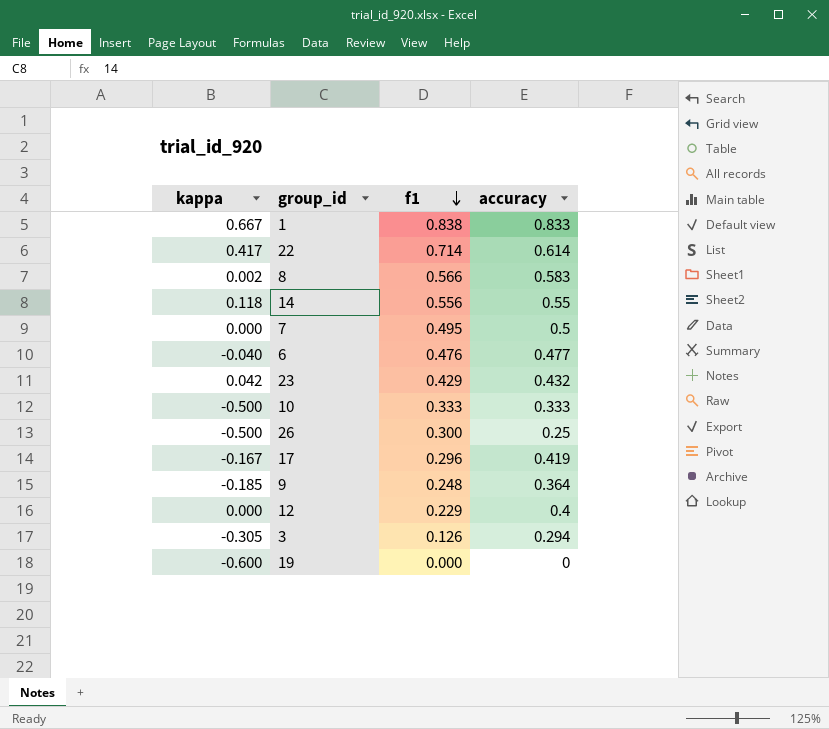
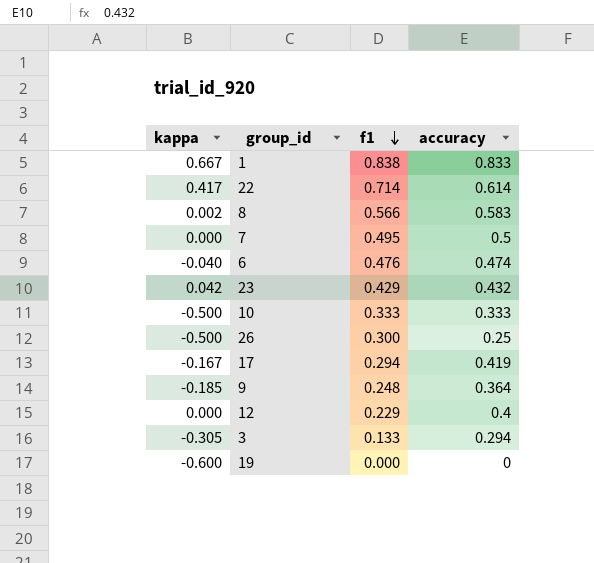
row 14: 0.118 | 0.556 | 0.55 -> none
6 | accuracy: 0.477 -> 0.474
17 | f1: 0.296 -> 0.294
3 | f1: 0.126 -> 0.133

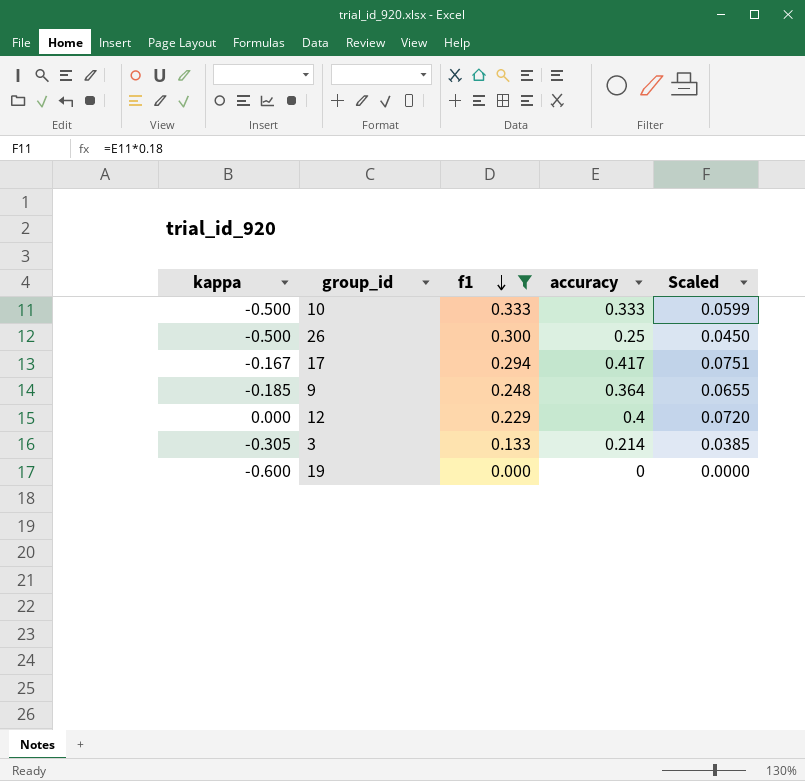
filter: none -> f1 <= 0.333
column Scaled | formula: none -> [accuracy] * 0.18
17 | accuracy: 0.419 -> 0.417
3 | accuracy: 0.294 -> 0.214

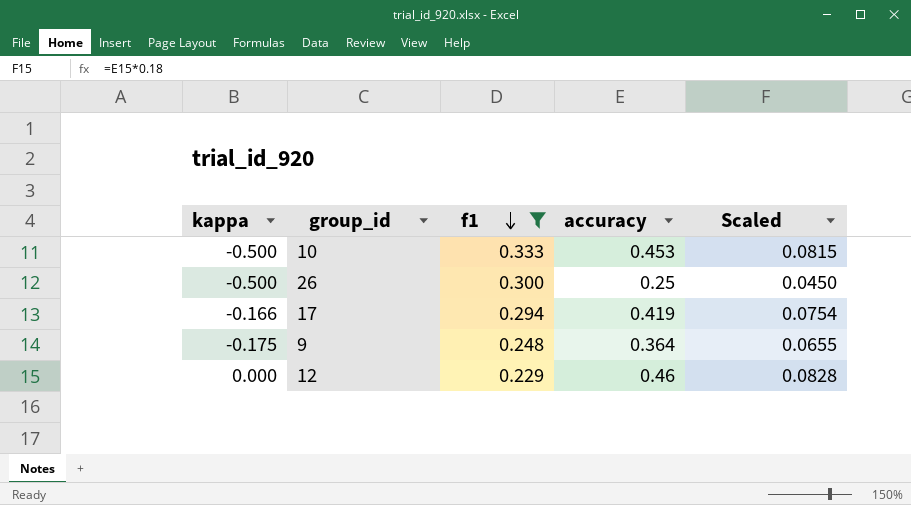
row 3: -0.305 | 0.133 | 0.214 | 0.0385 -> none
row 19: -0.600 | 0.000 | 0 | 0.0000 -> none
10 | accuracy: 0.333 -> 0.453
10 | Scaled: 0.0599 -> 0.0815
17 | kappa: -0.167 -> -0.166
17 | accuracy: 0.417 -> 0.419
17 | Scaled: 0.0751 -> 0.0754
9 | kappa: -0.185 -> -0.175
12 | accuracy: 0.4 -> 0.46
12 | Scaled: 0.0720 -> 0.0828

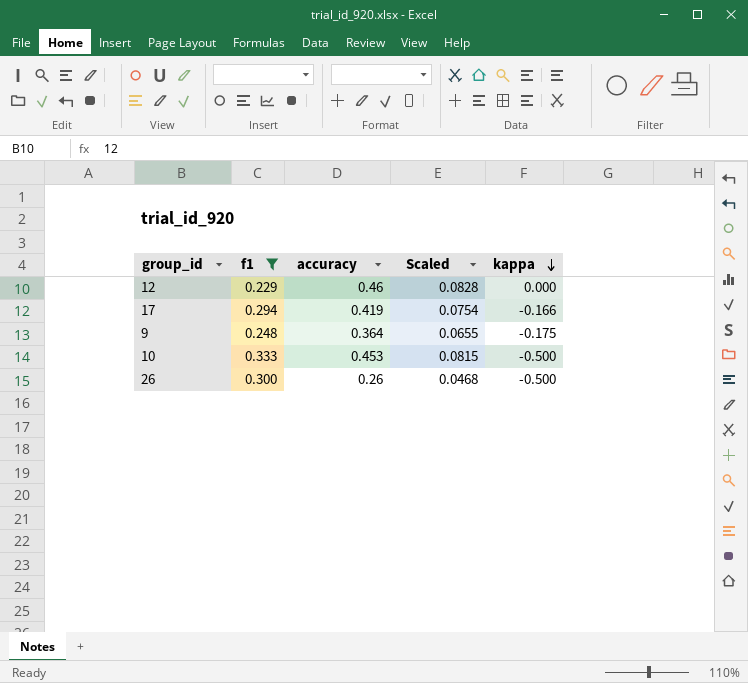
row order: f1 descending -> kappa descending
column kappa | position: 1 -> 5
26 | accuracy: 0.25 -> 0.26
26 | Scaled: 0.0450 -> 0.0468

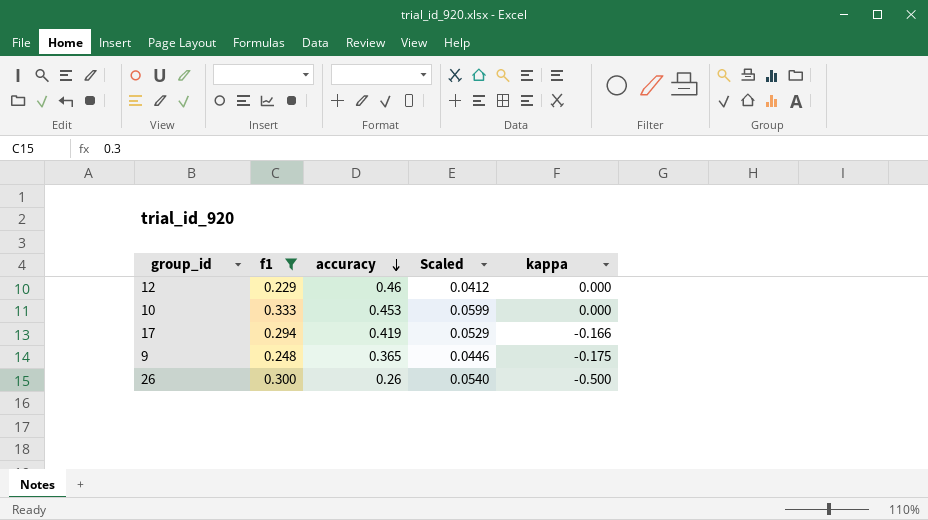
row order: kappa descending -> accuracy descending
column Scaled | formula: [accuracy] * 0.18 -> [f1] * 0.18
10 | kappa: -0.500 -> 0.000
9 | accuracy: 0.364 -> 0.365

